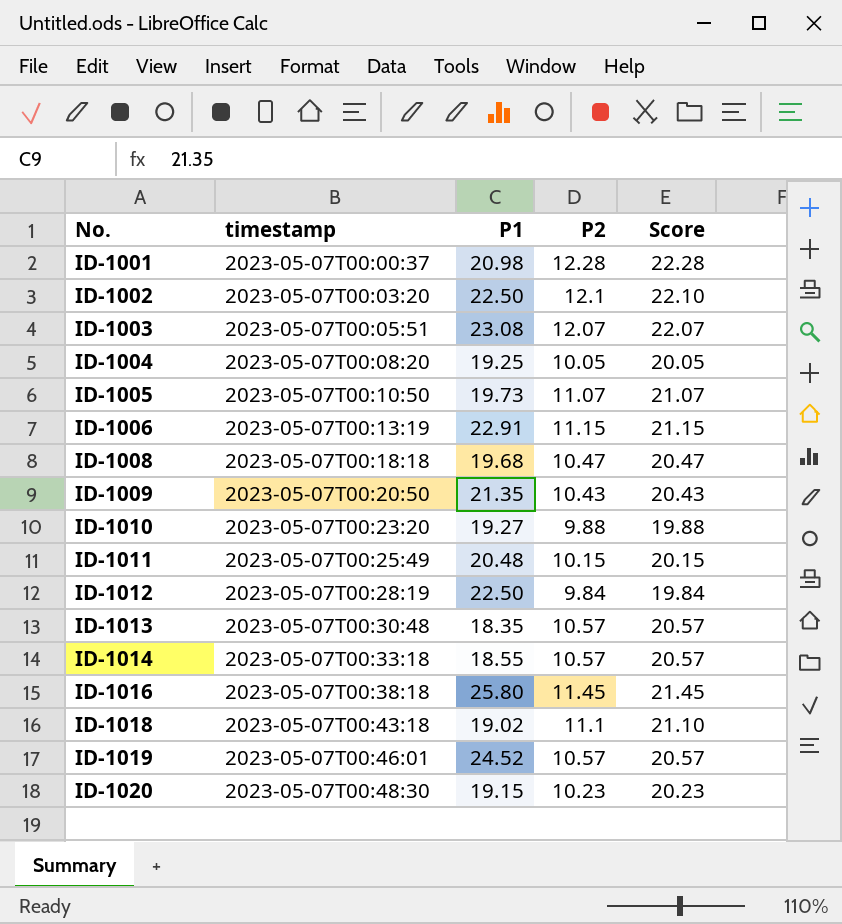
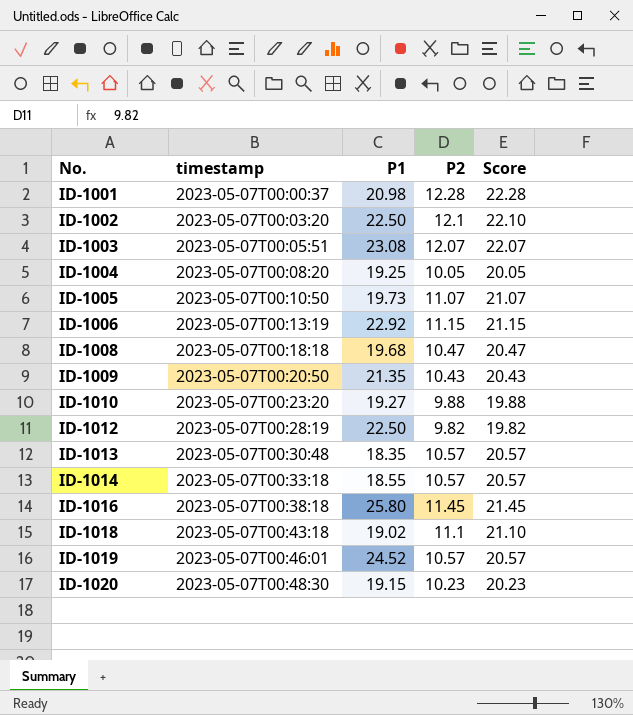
row ID-1011: 2023-05-07T00:25:49 | 20.48 | 10.15 | 20.15 -> none
ID-1006 | P1: 22.91 -> 22.92
ID-1012 | P2: 9.84 -> 9.82
ID-1012 | Score: 19.84 -> 19.82

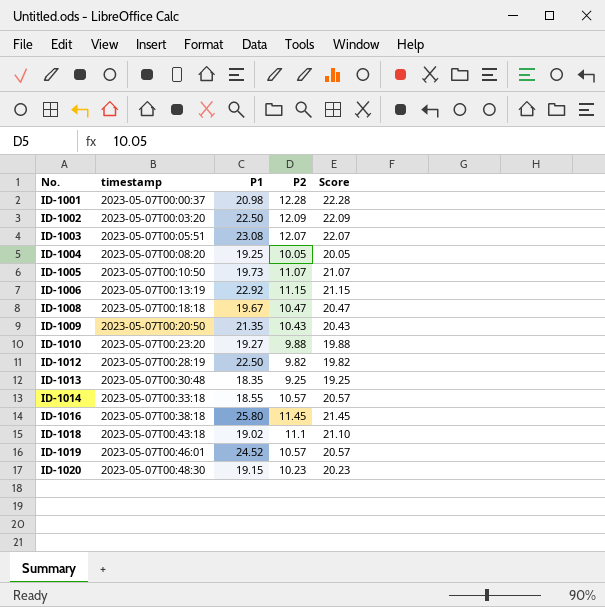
ID-1002 | P2: 12.1 -> 12.09
ID-1002 | Score: 22.10 -> 22.09
ID-1008 | P1: 19.68 -> 19.67
ID-1013 | P2: 10.57 -> 9.25
ID-1013 | Score: 20.57 -> 19.25

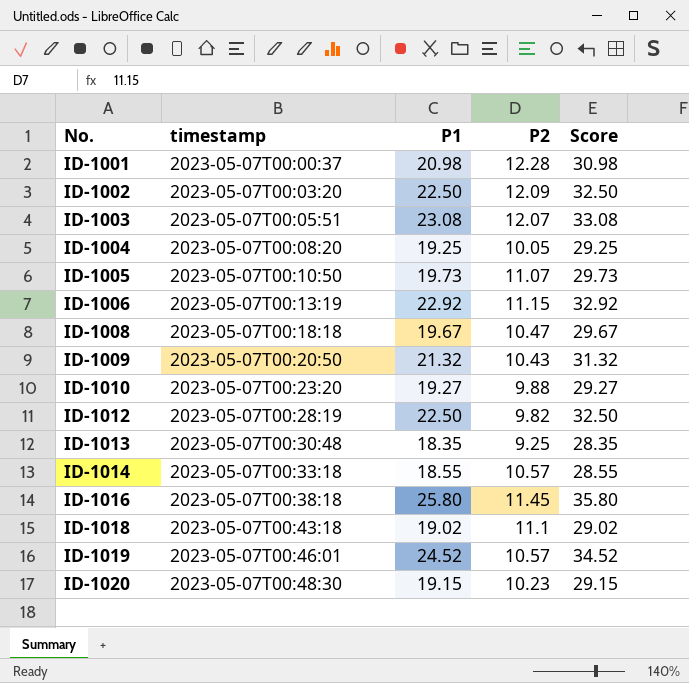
column Score | formula: [P2] + 10 -> [P1] + 10
ID-1009 | P1: 21.35 -> 21.32

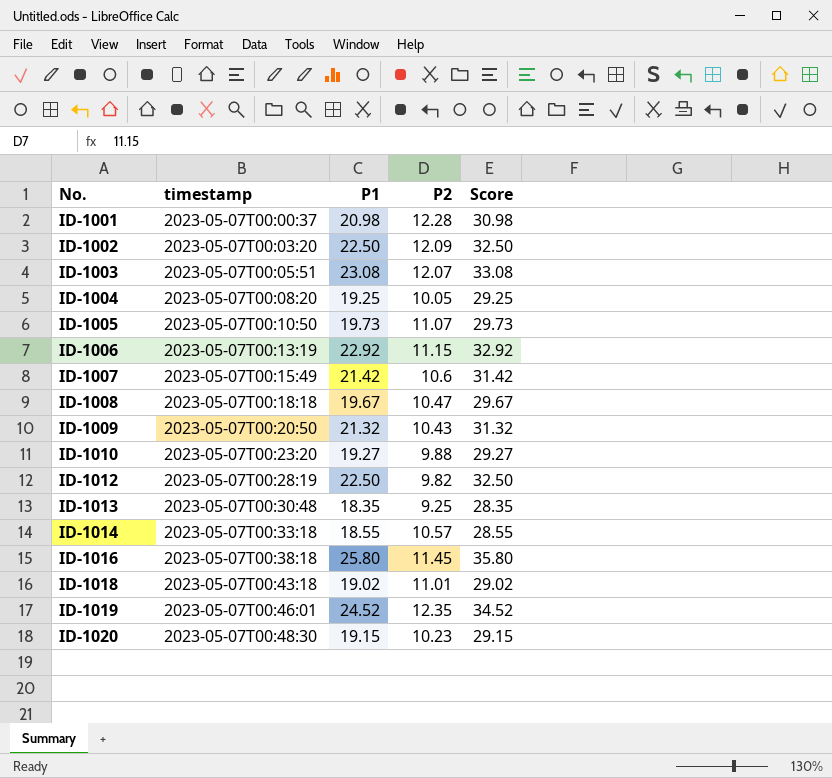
row ID-1007: none -> 2023-05-07T00:15:49 | 21.42 | 10.6 | 31.42
ID-1018 | P2: 11.1 -> 11.01
ID-1019 | P2: 10.57 -> 12.35

